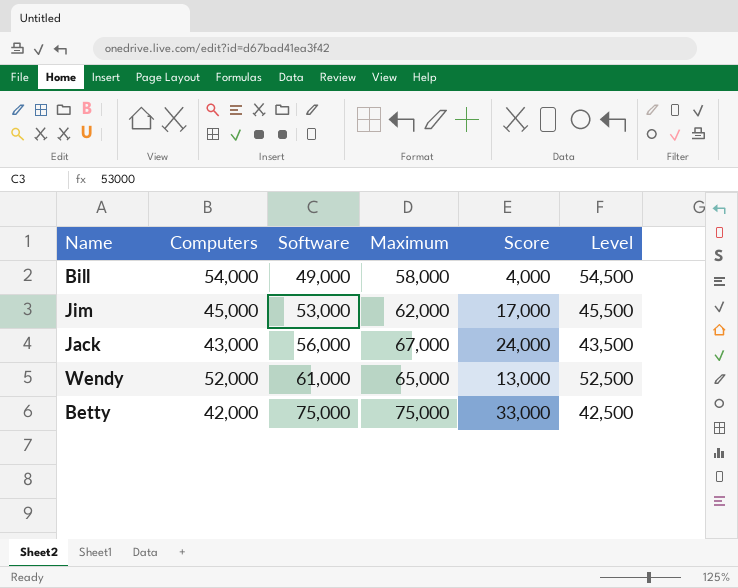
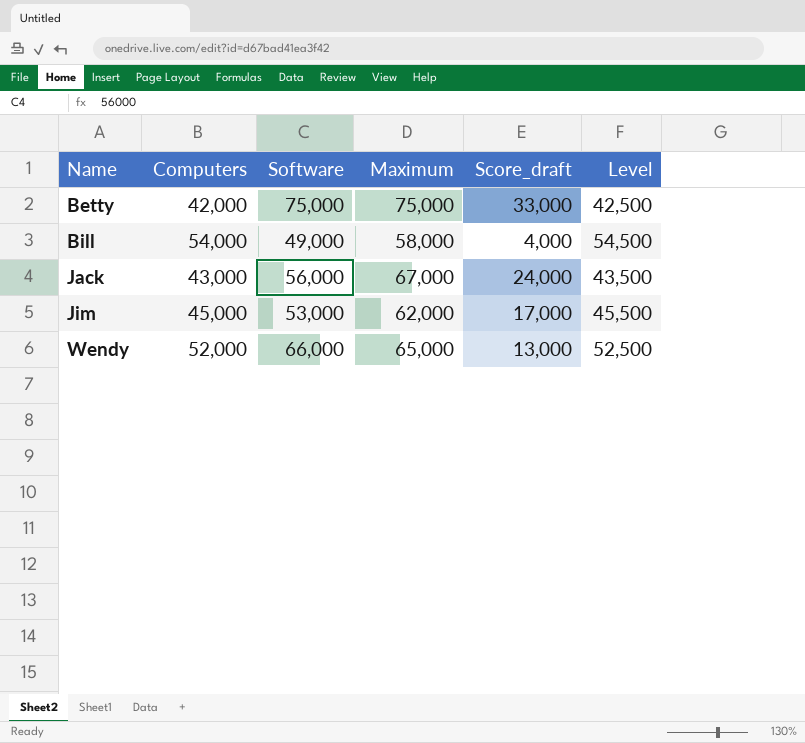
row order: Software ascending -> Name ascending
column name: Score -> Score_draft
Wendy | Software: 61,000 -> 66,000

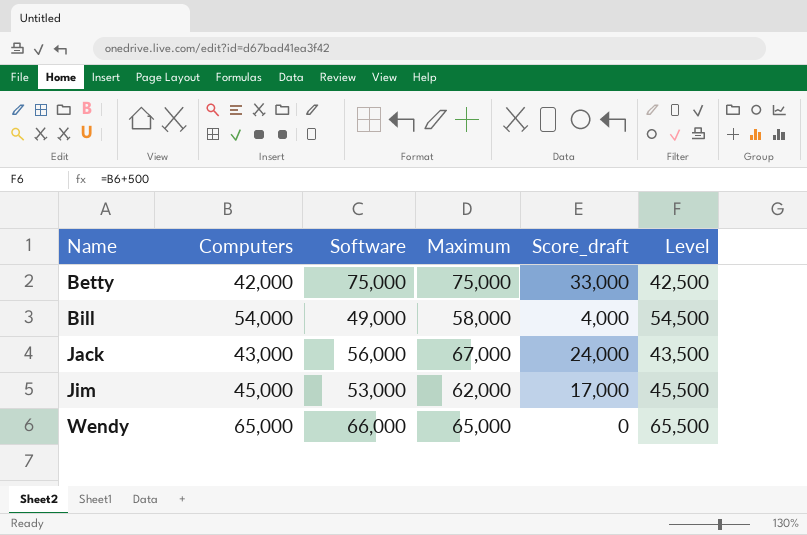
Wendy | Computers: 52,000 -> 65,000
Wendy | Score_draft: 13,000 -> 0
Wendy | Level: 52,500 -> 65,500

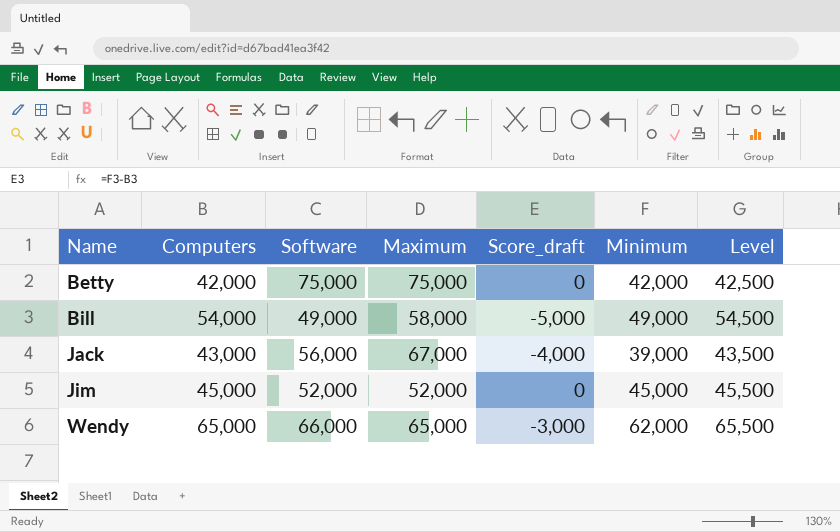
column Score_draft | formula: [Maximum] - [Computers] -> [Minimum] - [Computers]
column Minimum | position: none -> 6
Jim | Software: 53,000 -> 52,000
Jim | Maximum: 62,000 -> 52,000

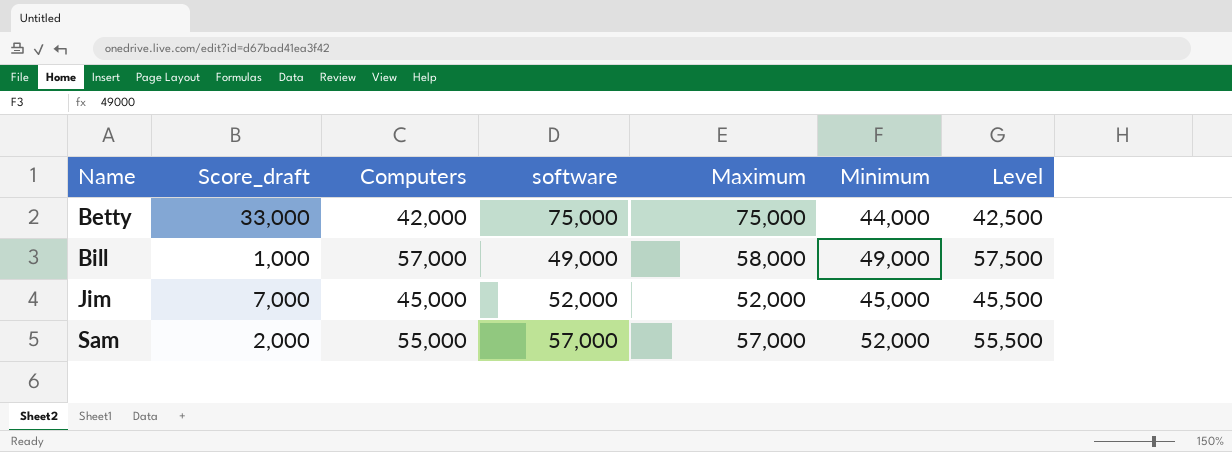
column Score_draft | formula: [Minimum] - [Computers] -> [Maximum] - [Computers]
column Score_draft | position: 5 -> 2
column name: Software -> software
row Jack: 43,000 | 56,000 | 67,000 | -4,000 | 39,000 | 43,500 -> none
row Wendy: 65,000 | 66,000 | 65,000 | -3,000 | 62,000 | 65,500 -> none
Betty | Minimum: 42,000 -> 44,000
Bill | Computers: 54,000 -> 57,000
Bill | Level: 54,500 -> 57,500
row Sam: none -> 2,000 | 55,000 | 57,000 | 57,000 | 52,000 | 55,500

